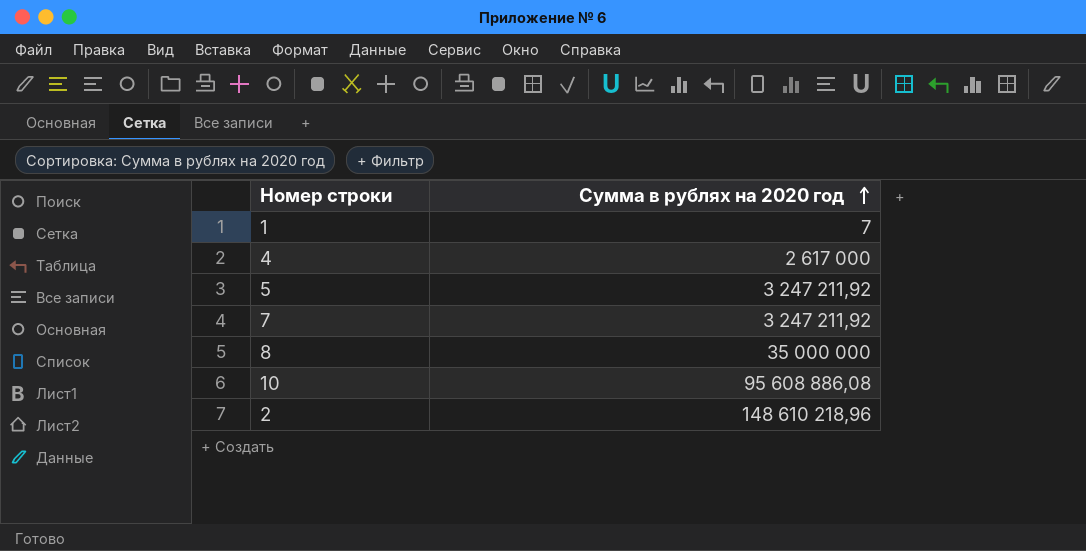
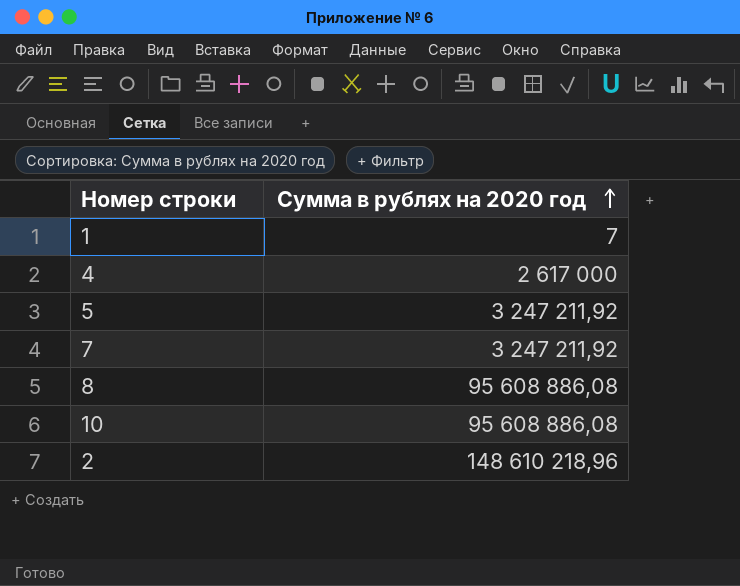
8 | Сумма в рублях на 2020 год: 35 000 000 -> 95 608 886,08

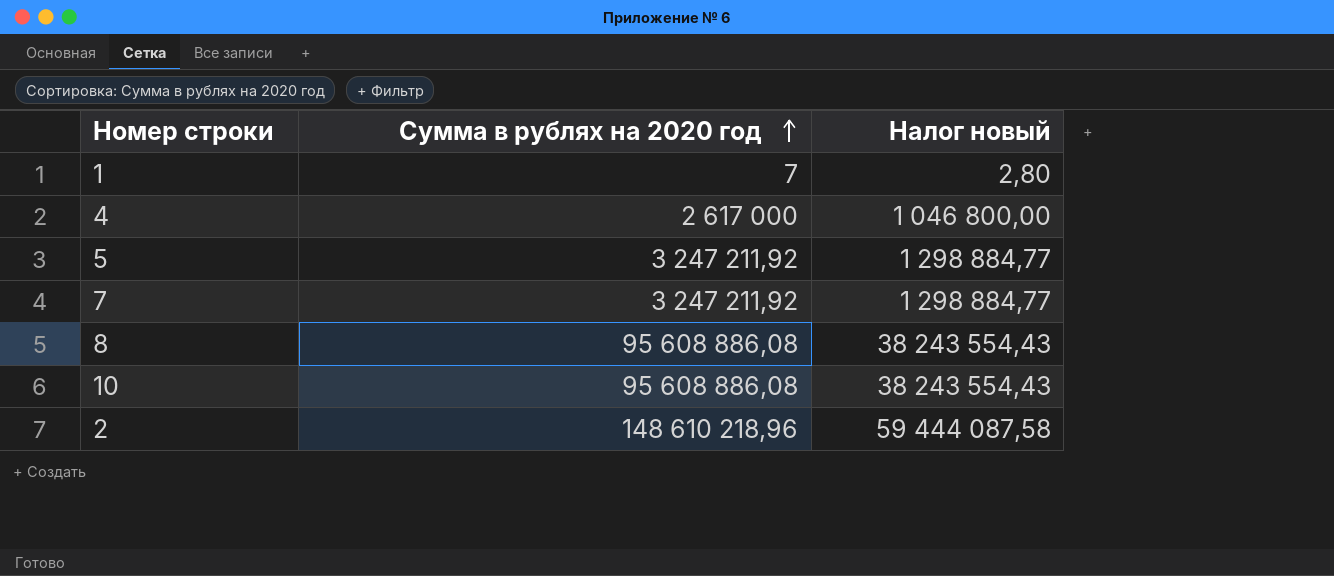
column Налог новый | formula: none -> [Сумма в рублях на 2020 год] * 0,4

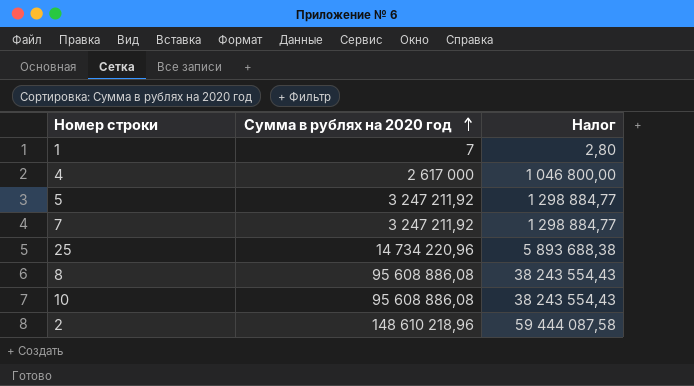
column name: Налог новый -> Налог
row 25: none -> 14 734 220,96 | 5 893 688,38

